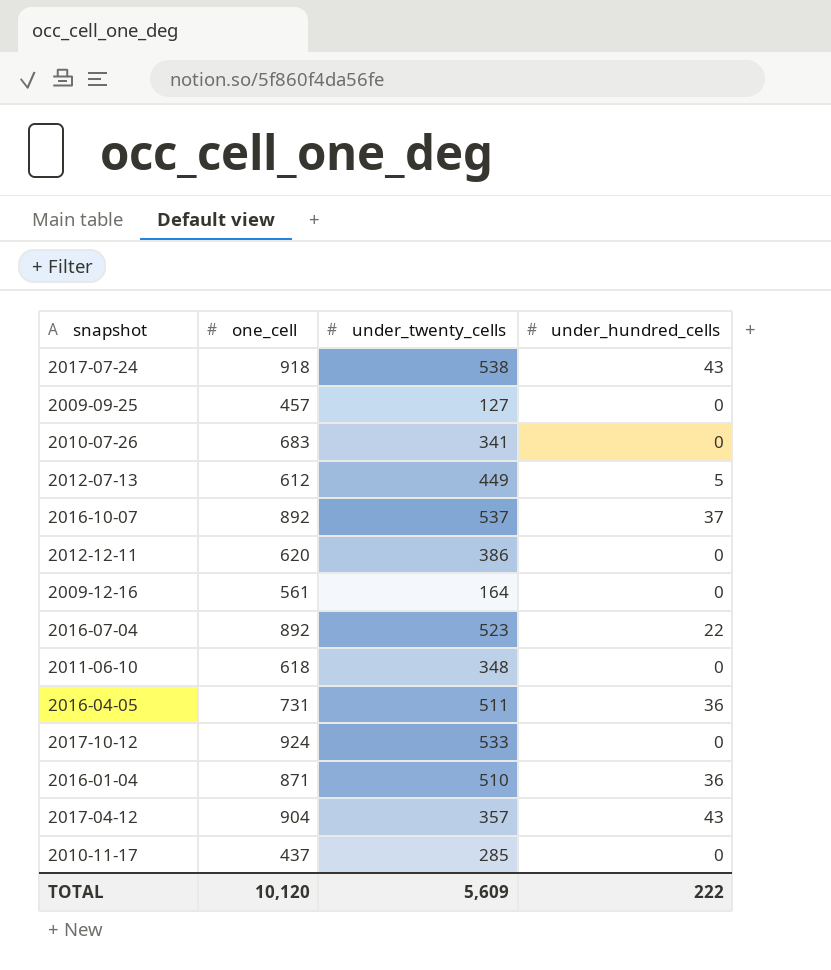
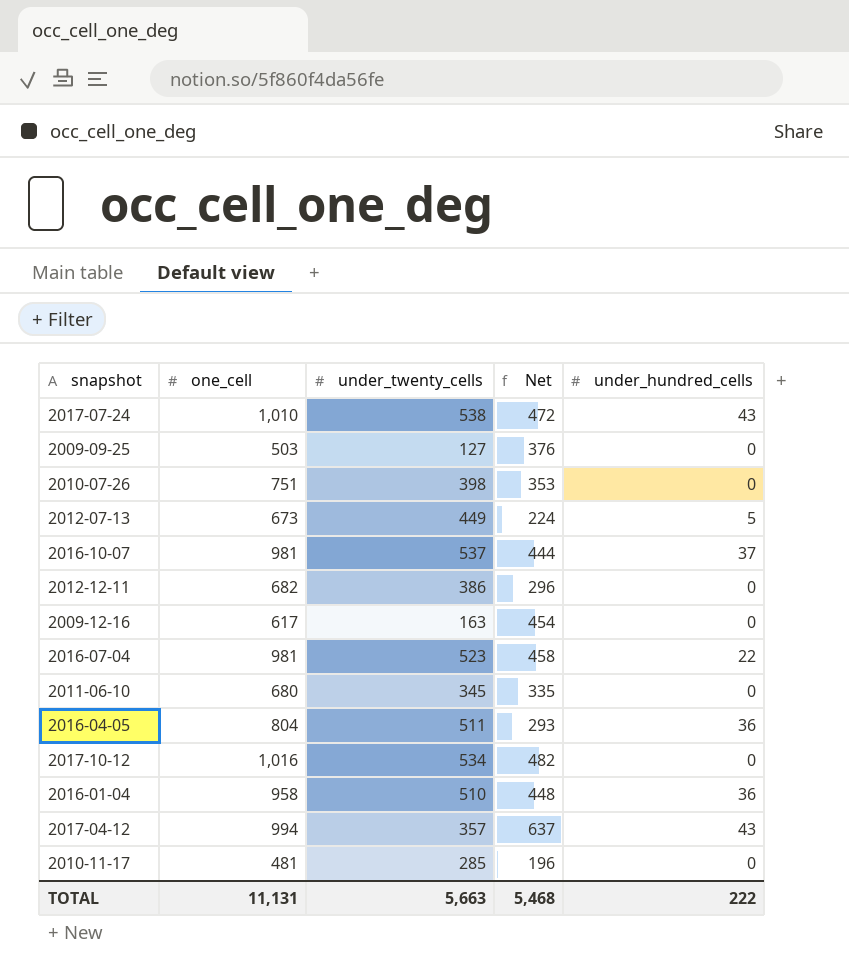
column Net | formula: none -> [one_cell] - [under_twenty_cells]
2017-07-24 | one_cell: 918 -> 1,010
2009-09-25 | one_cell: 457 -> 503
2010-07-26 | one_cell: 683 -> 751
2010-07-26 | under_twenty_cells: 341 -> 398
2012-07-13 | one_cell: 612 -> 673
2016-10-07 | one_cell: 892 -> 981
2012-12-11 | one_cell: 620 -> 682
2009-12-16 | one_cell: 561 -> 617
2009-12-16 | under_twenty_cells: 164 -> 163
2016-07-04 | one_cell: 892 -> 981
2011-06-10 | one_cell: 618 -> 680
2011-06-10 | under_twenty_cells: 348 -> 345
2016-04-05 | one_cell: 731 -> 804
2017-10-12 | one_cell: 924 -> 1,016
2017-10-12 | under_twenty_cells: 533 -> 534
2016-01-04 | one_cell: 871 -> 958
2017-04-12 | one_cell: 904 -> 994
2010-11-17 | one_cell: 437 -> 481
TOTAL | one_cell: 10,120 -> 11,131
TOTAL | under_twenty_cells: 5,609 -> 5,663

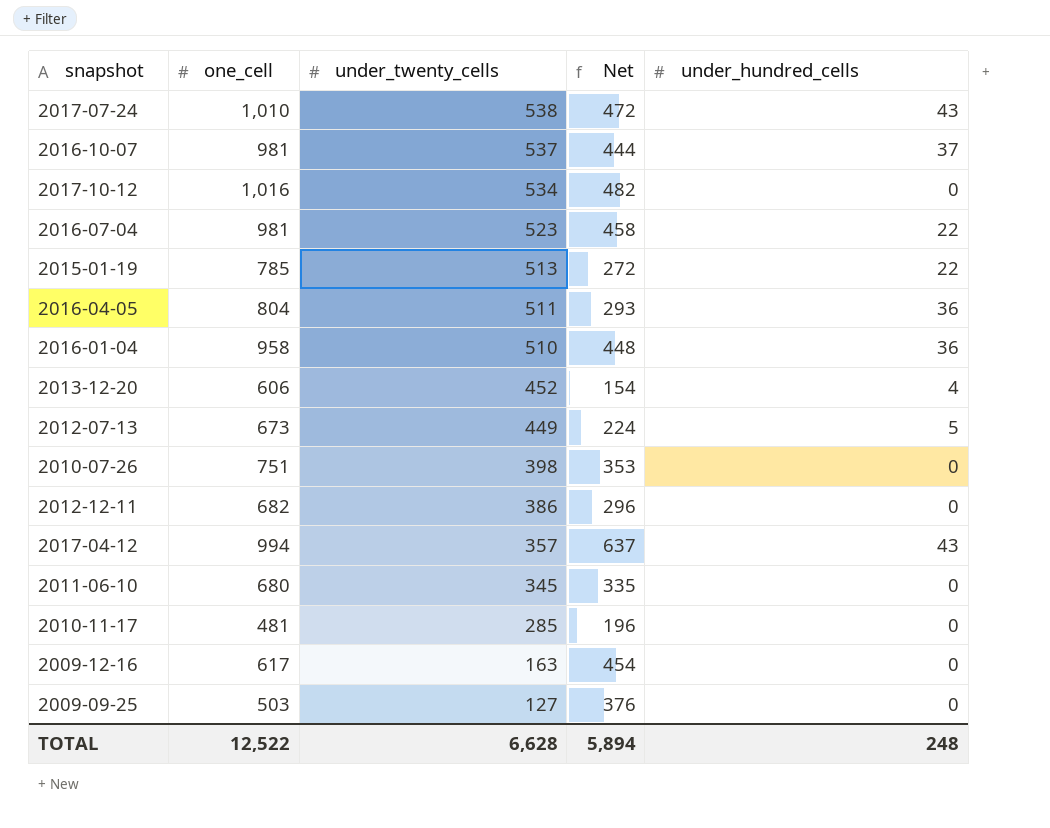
row order: none -> under_twenty_cells descending
row 2015-01-19: none -> 785 | 513 | 272 | 22
row 2013-12-20: none -> 606 | 452 | 154 | 4
TOTAL | one_cell: 11,131 -> 12,522
TOTAL | under_twenty_cells: 5,663 -> 6,628
TOTAL | Net: 5,468 -> 5,894
TOTAL | under_hundred_cells: 222 -> 248

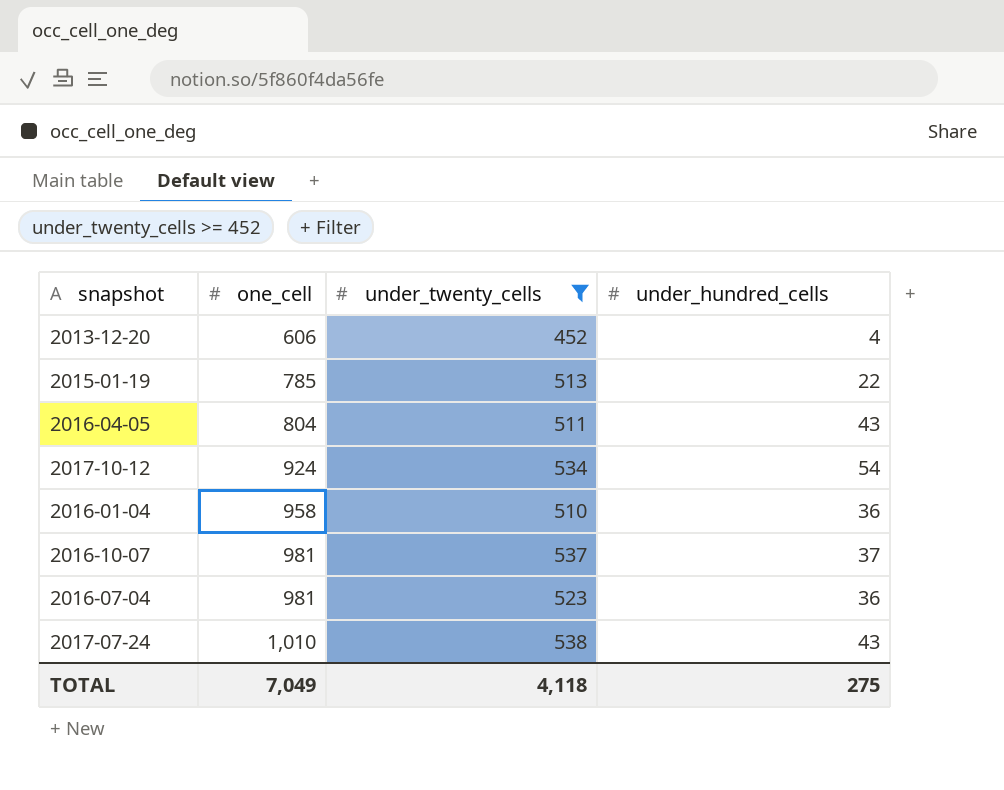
filter: none -> under_twenty_cells >= 452
row order: under_twenty_cells descending -> one_cell ascending
column Net | formula: [one_cell] - [under_twenty_cells] -> none
2016-04-05 | under_hundred_cells: 36 -> 43
2017-10-12 | one_cell: 1,016 -> 924
2017-10-12 | under_hundred_cells: 0 -> 54
2016-07-04 | under_hundred_cells: 22 -> 36
TOTAL | one_cell: 12,522 -> 7,049
TOTAL | under_twenty_cells: 6,628 -> 4,118
TOTAL | under_hundred_cells: 248 -> 275

